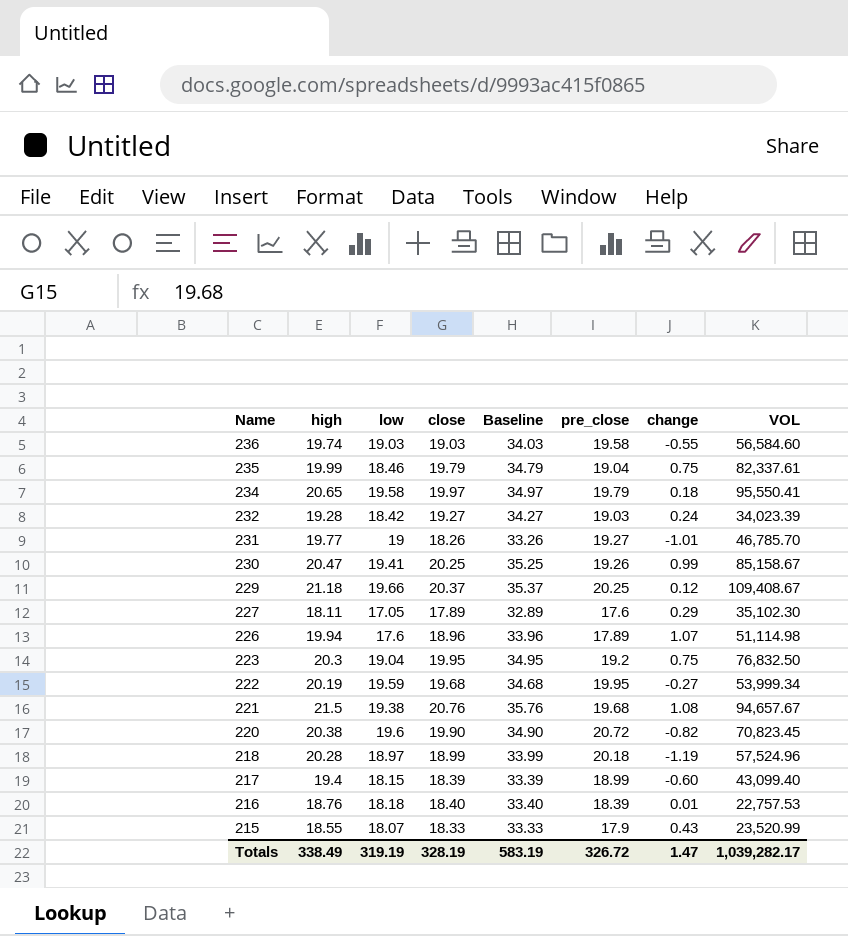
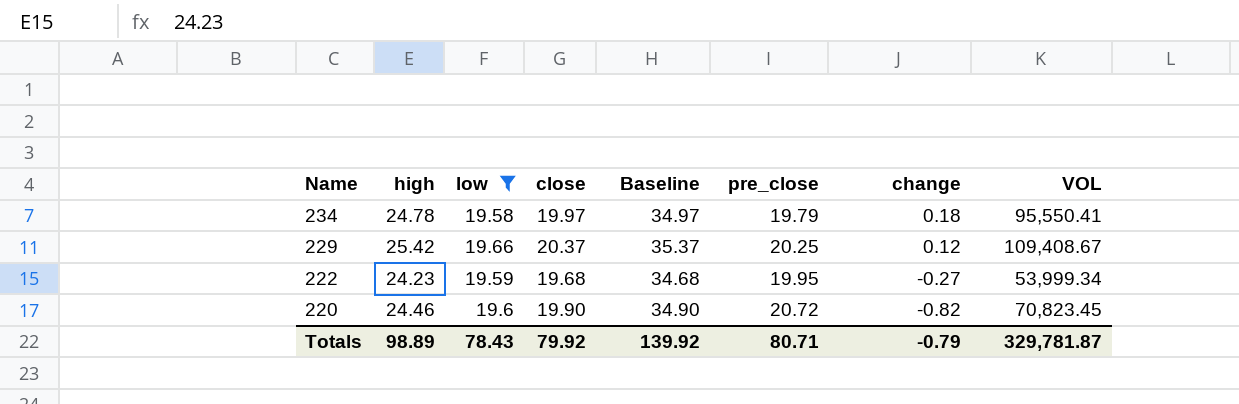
filter: none -> low >= 19.58
234 | high: 20.65 -> 24.78
229 | high: 21.18 -> 25.42
222 | high: 20.19 -> 24.23
220 | high: 20.38 -> 24.46
Totals | high: 338.49 -> 98.89
Totals | low: 319.19 -> 78.43
Totals | close: 328.19 -> 79.92
Totals | Baseline: 583.19 -> 139.92
Totals | pre_close: 326.72 -> 80.71
Totals | change: 1.47 -> -0.79
Totals | VOL: 1,039,282.17 -> 329,781.87

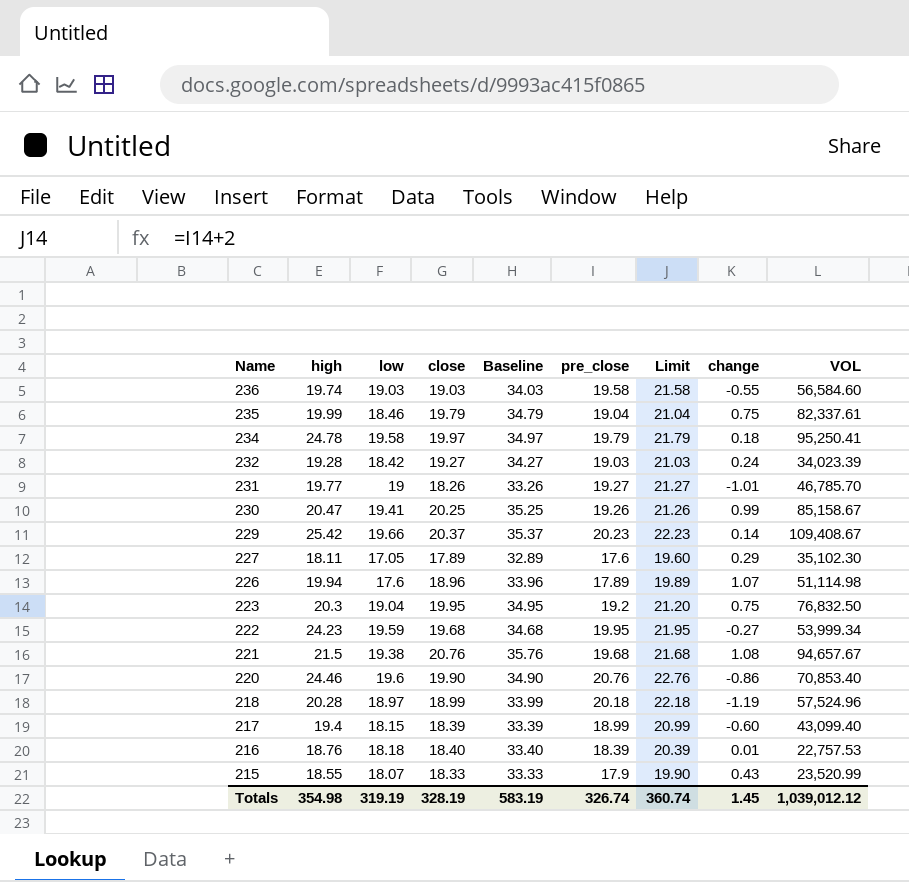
filter: low >= 19.58 -> none
column Limit | formula: none -> [pre_close] + 2
234 | VOL: 95,550.41 -> 95,250.41
229 | pre_close: 20.25 -> 20.23
229 | change: 0.12 -> 0.14
220 | pre_close: 20.72 -> 20.76
220 | change: -0.82 -> -0.86
220 | VOL: 70,823.45 -> 70,853.40
Totals | high: 98.89 -> 354.98
Totals | low: 78.43 -> 319.19
Totals | close: 79.92 -> 328.19
Totals | Baseline: 139.92 -> 583.19
Totals | pre_close: 80.71 -> 326.74
Totals | change: -0.79 -> 1.45
Totals | VOL: 329,781.87 -> 1,039,012.12

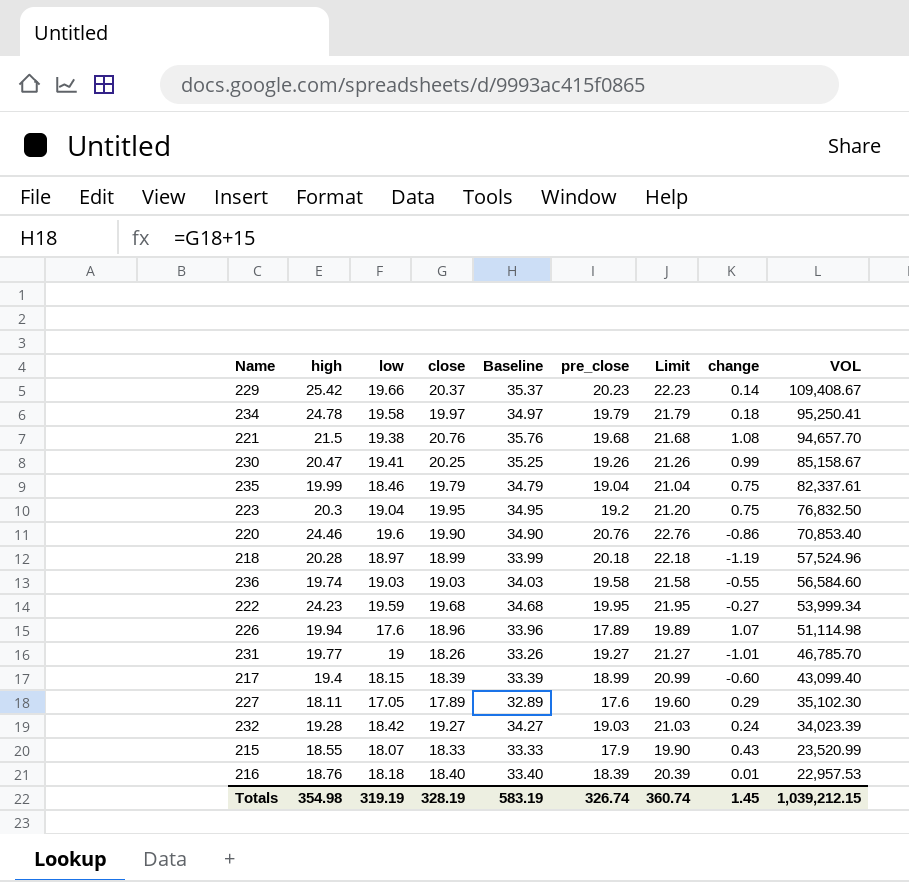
row order: Name descending -> VOL descending
221 | VOL: 94,657.67 -> 94,657.70
216 | VOL: 22,757.53 -> 22,957.53
Totals | VOL: 1,039,012.12 -> 1,039,212.15

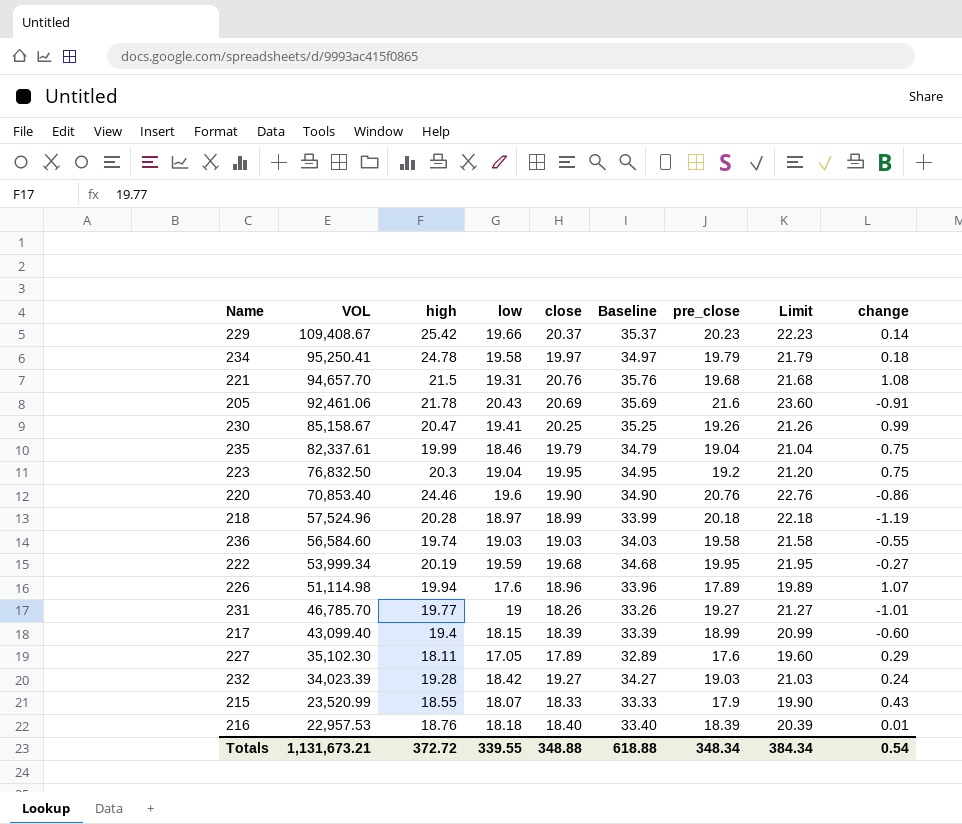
column VOL | position: 9 -> 2
221 | low: 19.38 -> 19.31
row 205: none -> 92,461.06 | 21.78 | 20.43 | 20.69 | 35.69 | 21.6 | 23.60 | -0.91
222 | high: 24.23 -> 20.19
Totals | VOL: 1,039,212.15 -> 1,131,673.21
Totals | high: 354.98 -> 372.72
Totals | low: 319.19 -> 339.55
Totals | close: 328.19 -> 348.88
Totals | Baseline: 583.19 -> 618.88
Totals | pre_close: 326.74 -> 348.34
Totals | Limit: 360.74 -> 384.34
Totals | change: 1.45 -> 0.54

